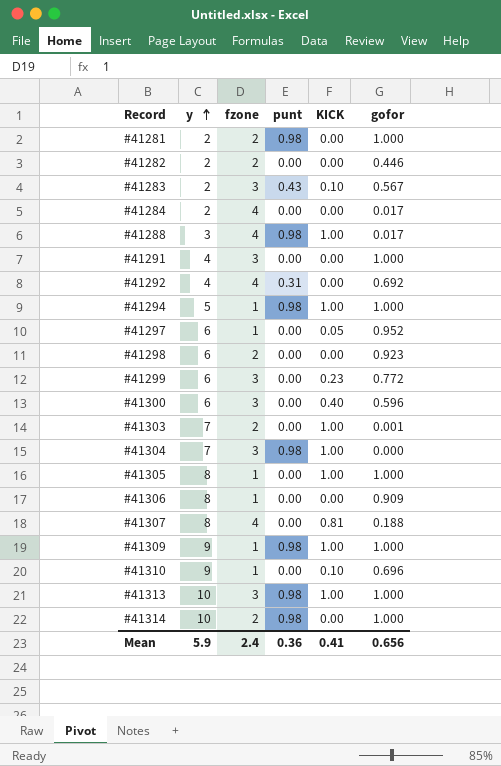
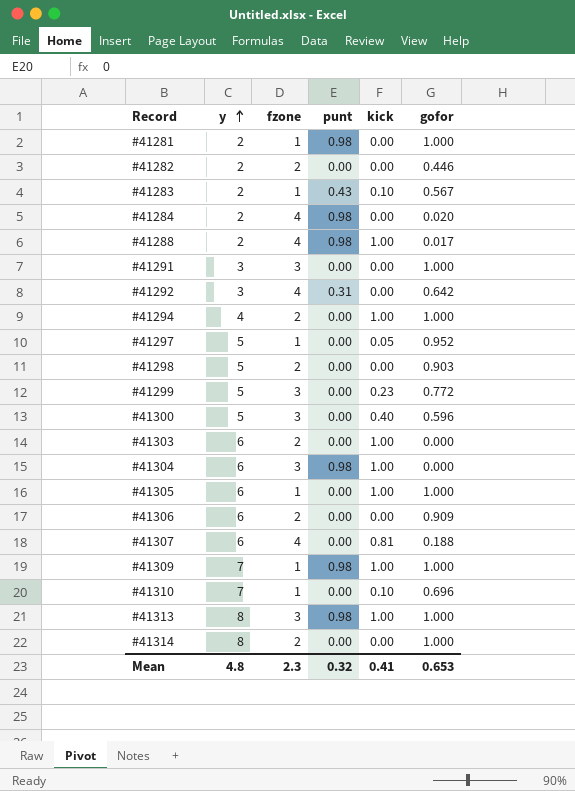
column name: KICK -> kick
#41281 | fzone: 2 -> 1
#41283 | fzone: 3 -> 1
#41284 | punt: 0.00 -> 0.98
#41284 | gofor: 0.017 -> 0.020
#41288 | y: 3 -> 2
#41291 | y: 4 -> 3
#41292 | y: 4 -> 3
#41292 | gofor: 0.692 -> 0.642
#41294 | y: 5 -> 4
#41294 | fzone: 1 -> 2
#41294 | punt: 0.98 -> 0.00
#41297 | y: 6 -> 5
#41298 | y: 6 -> 5
#41298 | gofor: 0.923 -> 0.903
#41299 | y: 6 -> 5
#41300 | y: 6 -> 5
#41303 | y: 7 -> 6
#41303 | gofor: 0.001 -> 0.000
#41304 | y: 7 -> 6
#41305 | y: 8 -> 6
#41306 | y: 8 -> 6
#41306 | fzone: 1 -> 2
#41307 | y: 8 -> 6
#41309 | y: 9 -> 7
#41310 | y: 9 -> 7
#41313 | y: 10 -> 8
#41314 | y: 10 -> 8
#41314 | punt: 0.98 -> 0.00
Mean | y: 5.9 -> 4.8
Mean | fzone: 2.4 -> 2.3
Mean | punt: 0.36 -> 0.32
Mean | gofor: 0.656 -> 0.653

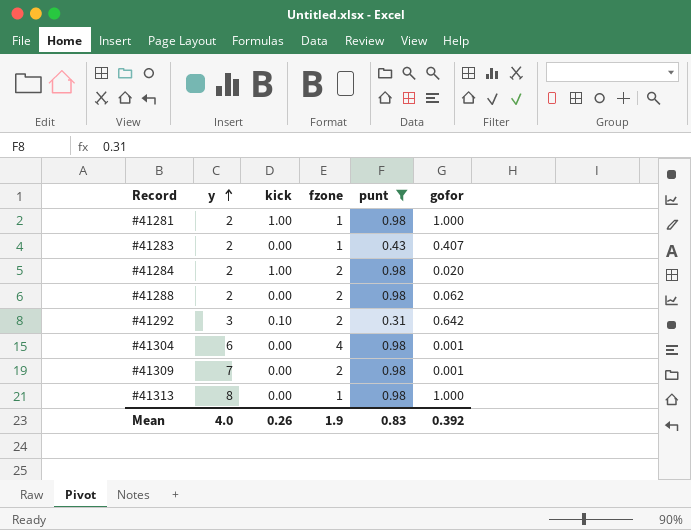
filter: none -> punt != 0.00
column kick | position: 5 -> 3
#41281 | kick: 0.00 -> 1.00
#41283 | kick: 0.10 -> 0.00
#41283 | gofor: 0.567 -> 0.407
#41284 | kick: 0.00 -> 1.00
#41284 | fzone: 4 -> 2
#41288 | kick: 1.00 -> 0.00
#41288 | fzone: 4 -> 2
#41288 | gofor: 0.017 -> 0.062
#41292 | kick: 0.00 -> 0.10
#41292 | fzone: 4 -> 2
#41304 | kick: 1.00 -> 0.00
#41304 | fzone: 3 -> 4
#41304 | gofor: 0.000 -> 0.001
#41309 | kick: 1.00 -> 0.00
#41309 | fzone: 1 -> 2
#41309 | gofor: 1.000 -> 0.001
#41313 | kick: 1.00 -> 0.00
#41313 | fzone: 3 -> 1
Mean | y: 4.8 -> 4.0
Mean | kick: 0.41 -> 0.26
Mean | fzone: 2.3 -> 1.9
Mean | punt: 0.32 -> 0.83
Mean | gofor: 0.653 -> 0.392

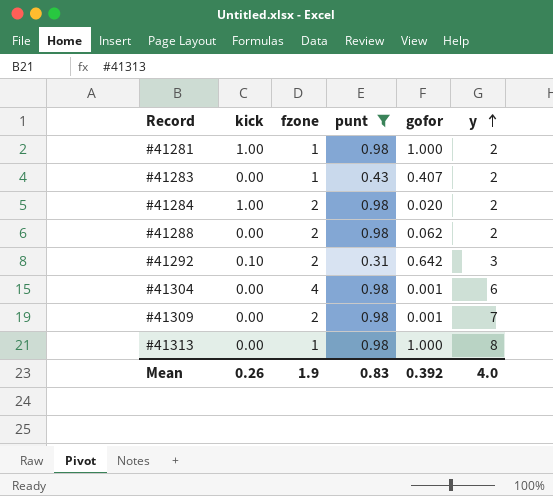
column y | position: 2 -> 6

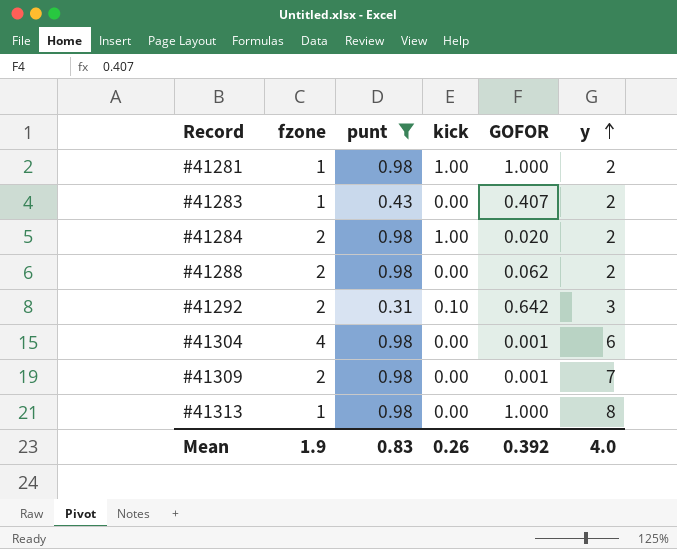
column kick | position: 2 -> 4
column name: gofor -> GOFOR

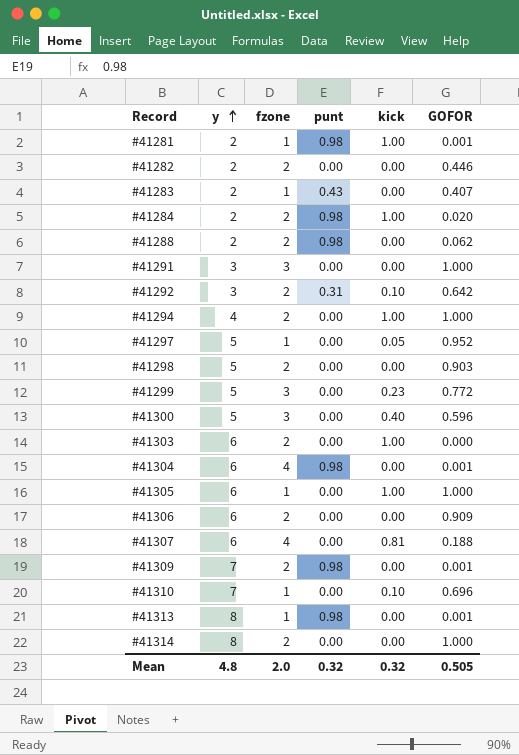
filter: punt != 0.00 -> none
column y | position: 6 -> 2
#41281 | GOFOR: 1.000 -> 0.001
#41313 | GOFOR: 1.000 -> 0.001
Mean | y: 4.0 -> 4.8
Mean | fzone: 1.9 -> 2.0
Mean | punt: 0.83 -> 0.32
Mean | kick: 0.26 -> 0.32
Mean | GOFOR: 0.392 -> 0.505

